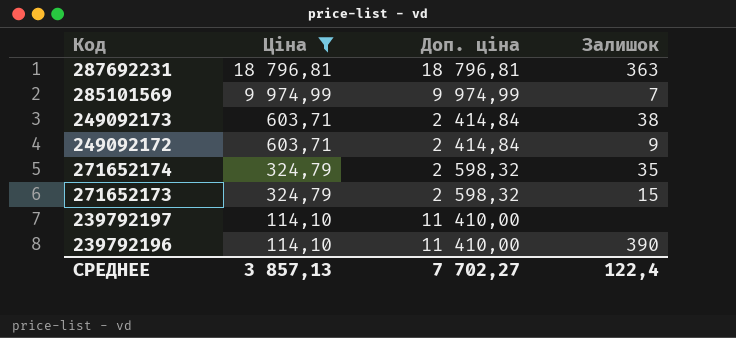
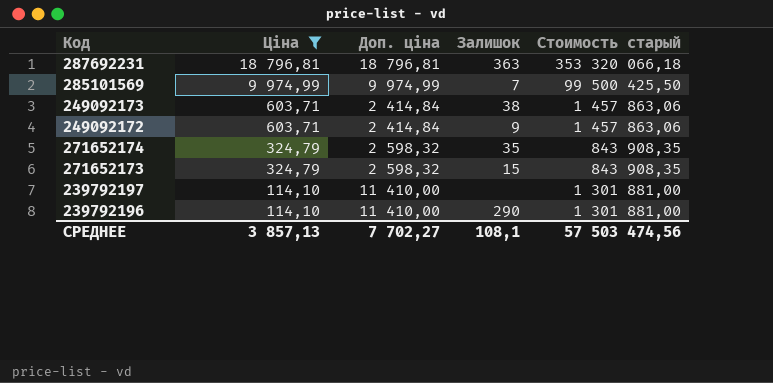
column Стоимость старый | formula: none -> [Ціна] * [Доп. ціна]
239792196 | Залишок: 390 -> 290
СРЕДНЕЕ | Залишок: 122,4 -> 108,1

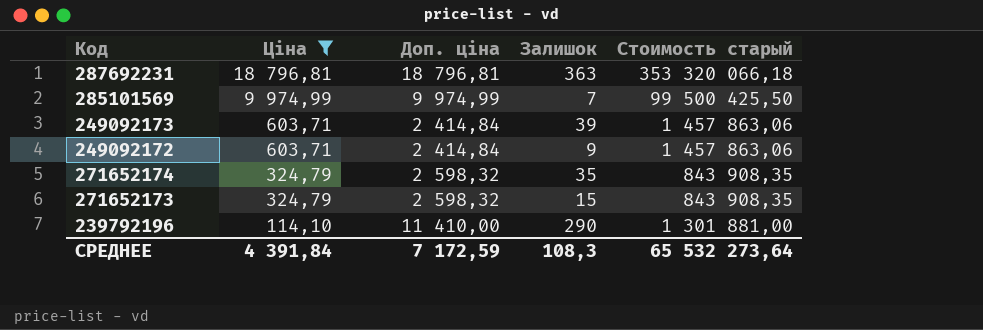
row 239792197: 114,10 | 11 410,00 | none | 1 301 881,00 -> none
249092173 | Залишок: 38 -> 39
СРЕДНЕЕ | Ціна: 3 857,13 -> 4 391,84
СРЕДНЕЕ | Доп. ціна: 7 702,27 -> 7 172,59
СРЕДНЕЕ | Залишок: 108,1 -> 108,3
СРЕДНЕЕ | Стоимость старый: 57 503 474,56 -> 65 532 273,64

